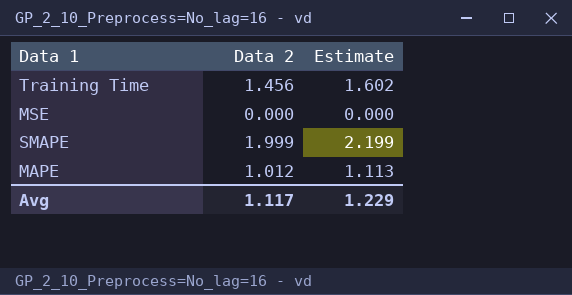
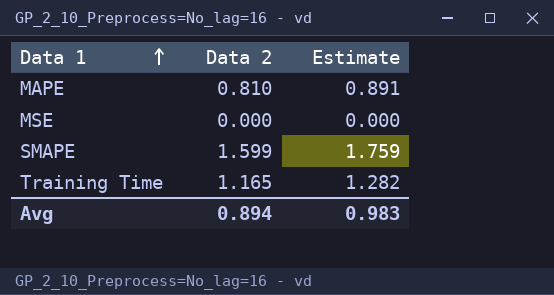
row order: none -> Data 1 ascending
MAPE | Data 2: 1.012 -> 0.810
MAPE | Estimate: 1.113 -> 0.891
SMAPE | Data 2: 1.999 -> 1.599
SMAPE | Estimate: 2.199 -> 1.759
Training Time | Data 2: 1.456 -> 1.165
Training Time | Estimate: 1.602 -> 1.282
Avg | Data 2: 1.117 -> 0.894
Avg | Estimate: 1.229 -> 0.983

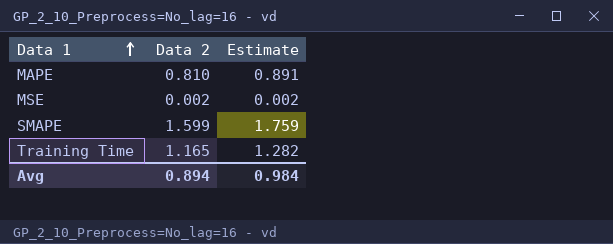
MSE | Data 2: 0.000 -> 0.002
MSE | Estimate: 0.000 -> 0.002
Avg | Estimate: 0.983 -> 0.984

